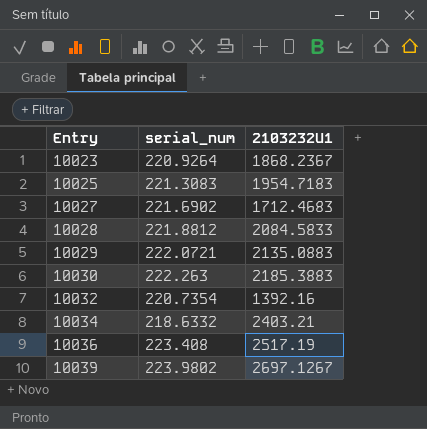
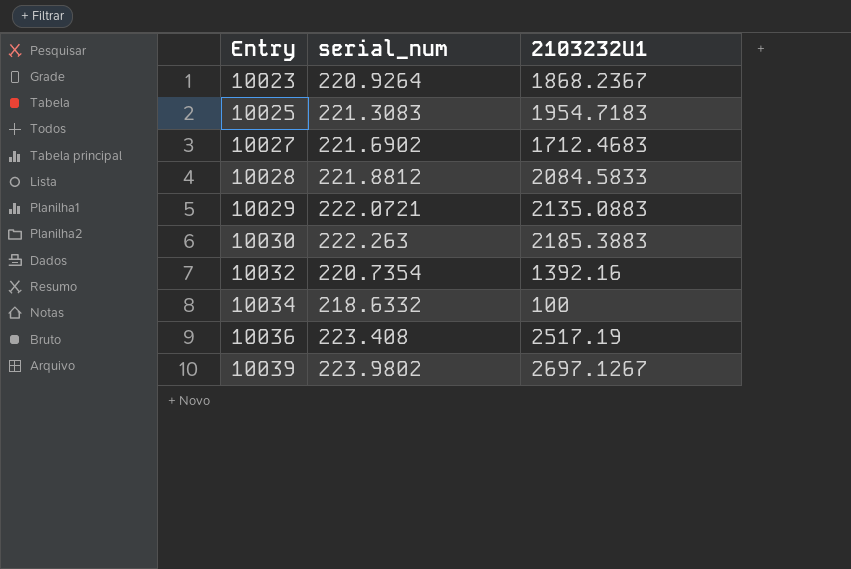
10034 | 2103232U1: 2403.21 -> 100

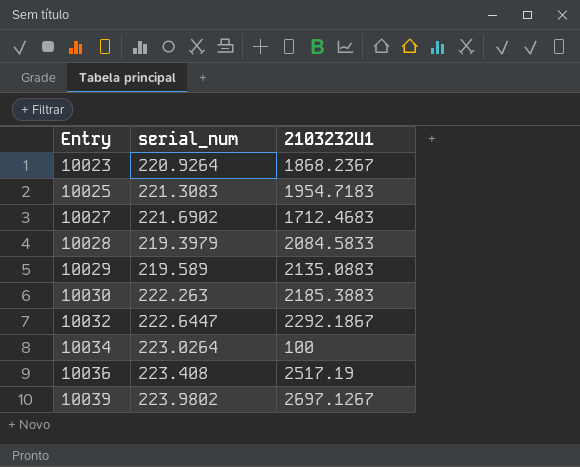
10028 | serial_num: 221.8812 -> 219.3979
10029 | serial_num: 222.0721 -> 219.589
10032 | serial_num: 220.7354 -> 222.6447
10032 | 2103232U1: 1392.16 -> 2292.1867
10034 | serial_num: 218.6332 -> 223.0264

